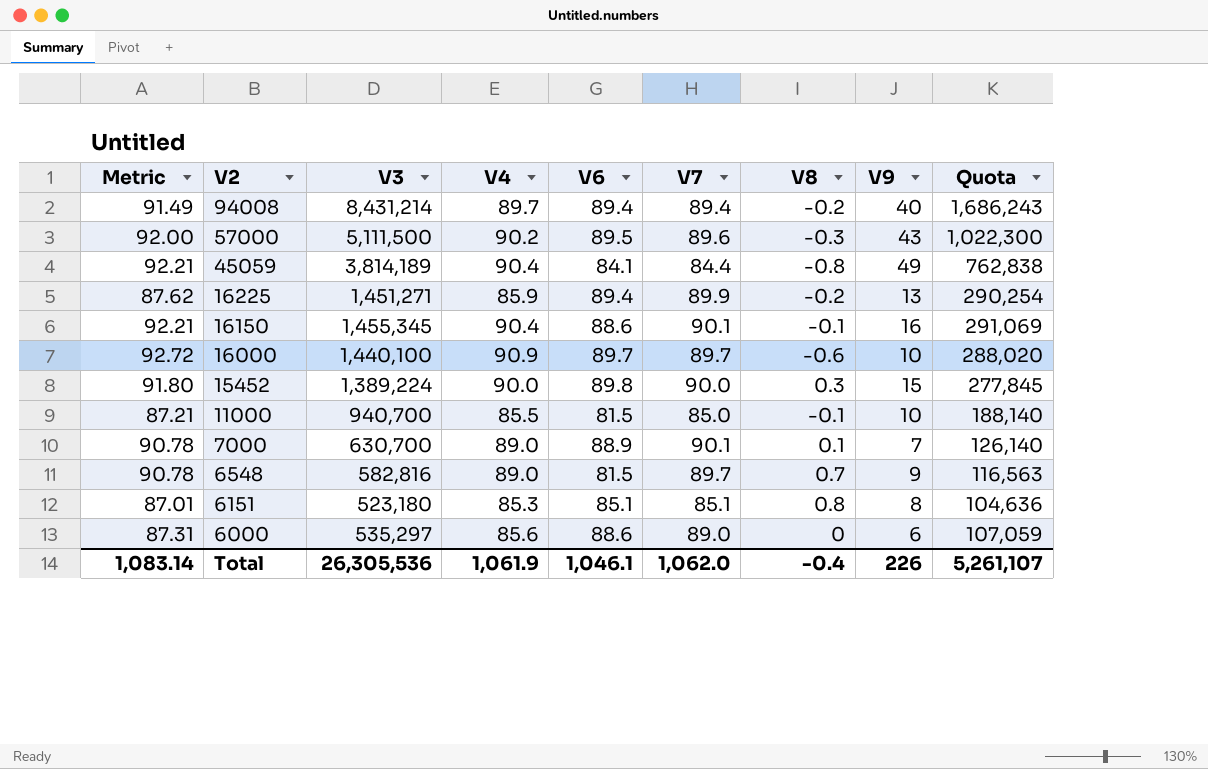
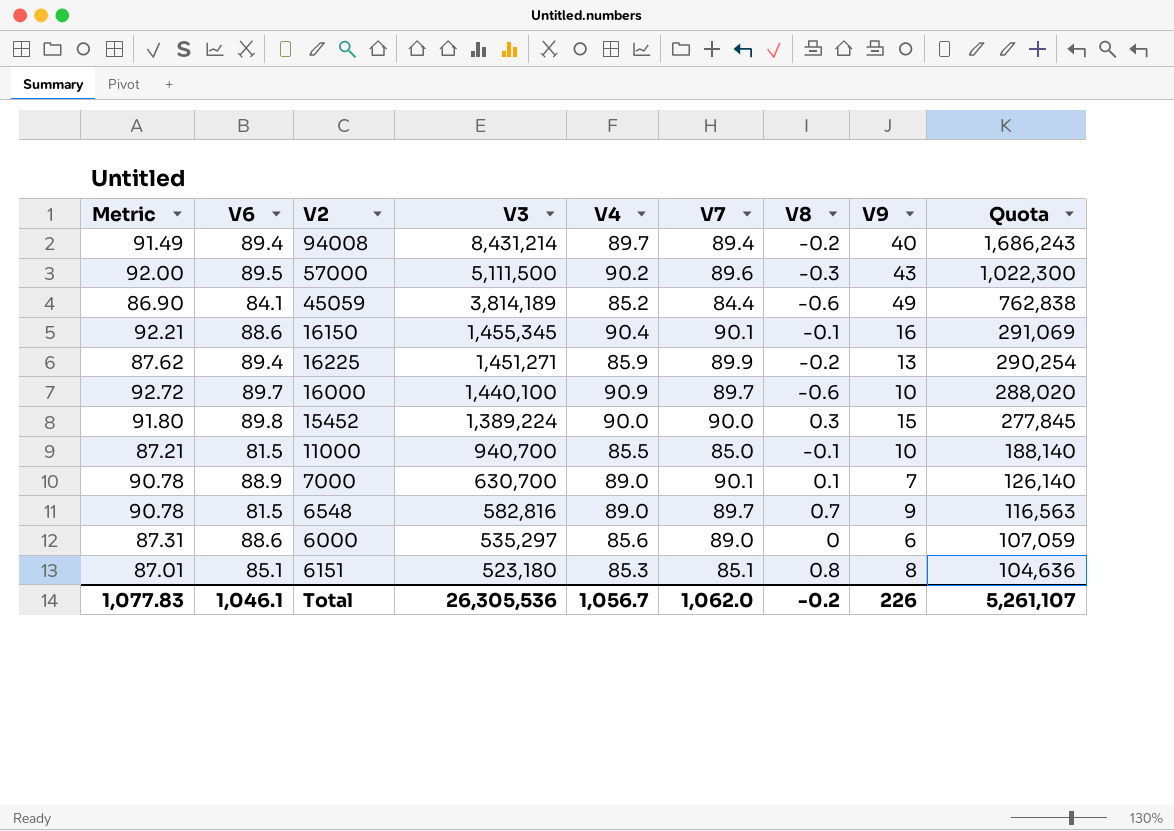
row order: V2 descending -> V3 descending
column V6 | position: 5 -> 2
45059 | Metric: 92.21 -> 86.90
45059 | V4: 90.4 -> 85.2
45059 | V8: -0.8 -> -0.6
Total | Metric: 1,083.14 -> 1,077.83
Total | V4: 1,061.9 -> 1,056.7
Total | V8: -0.4 -> -0.2

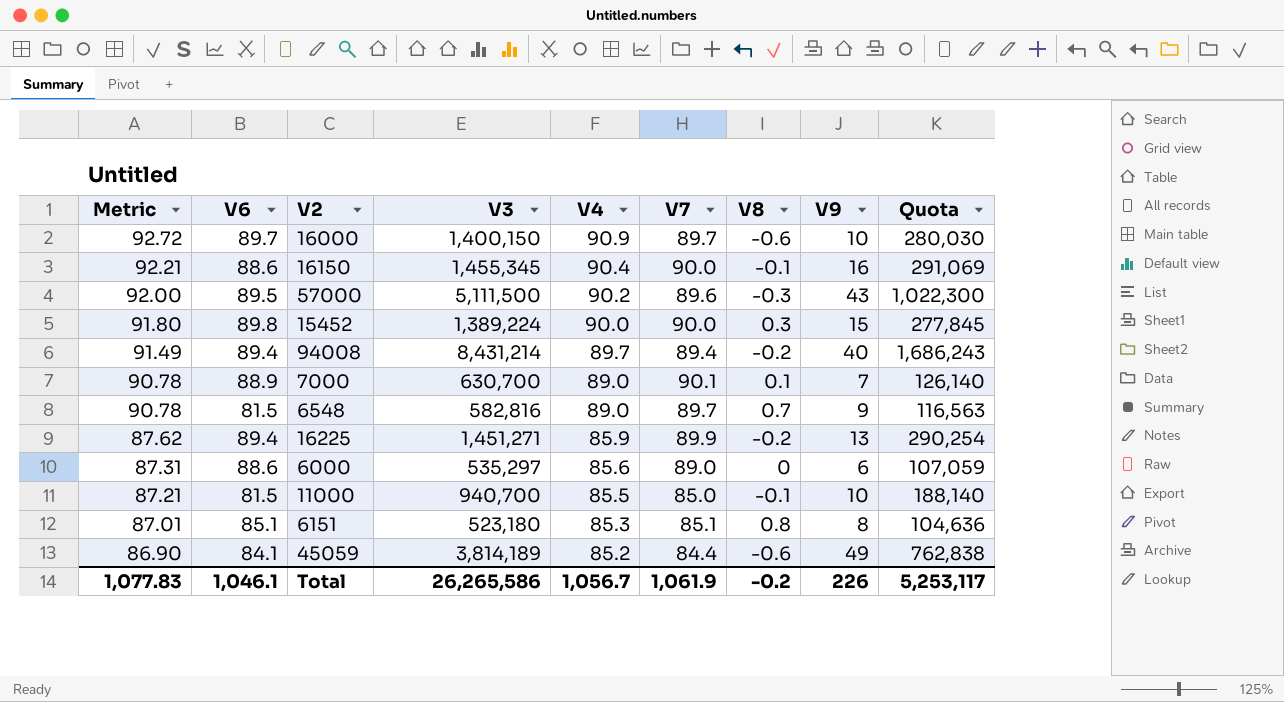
row order: V3 descending -> Metric descending
16000 | V3: 1,440,100 -> 1,400,150
16000 | Quota: 288,020 -> 280,030
16150 | V7: 90.1 -> 90.0
Total | V3: 26,305,536 -> 26,265,586
Total | V7: 1,062.0 -> 1,061.9
Total | Quota: 5,261,107 -> 5,253,117

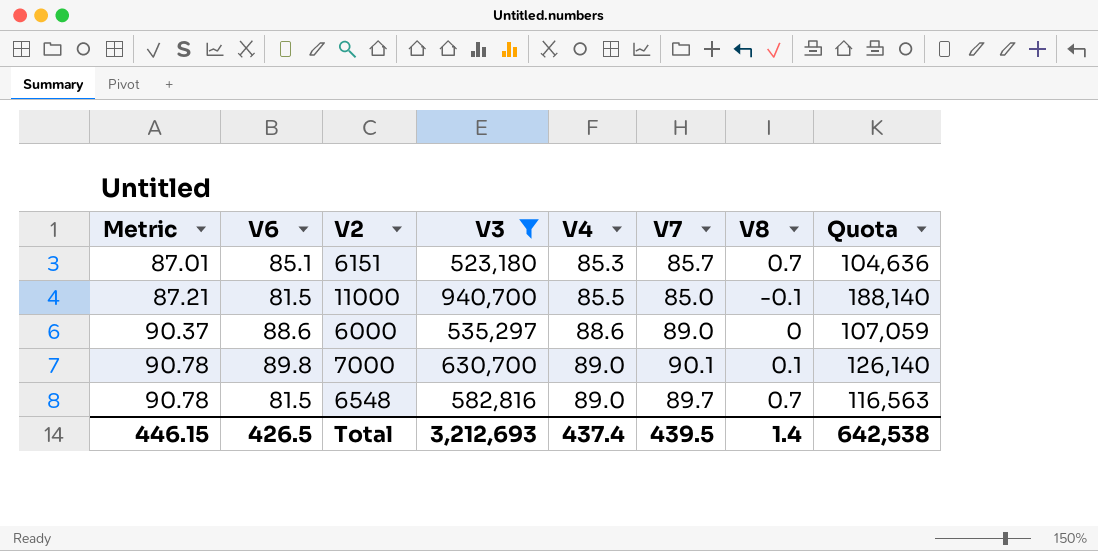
filter: none -> V3 <= 940,700
row order: Metric descending -> Metric ascending
column V9 | position: 8 -> none
6151 | V7: 85.1 -> 85.7
6151 | V8: 0.8 -> 0.7
6000 | Metric: 87.31 -> 90.37
6000 | V4: 85.6 -> 88.6
7000 | V6: 88.9 -> 89.8
Total | Metric: 1,077.83 -> 446.15
Total | V6: 1,046.1 -> 426.5
Total | V3: 26,265,586 -> 3,212,693
Total | V4: 1,056.7 -> 437.4
Total | V7: 1,061.9 -> 439.5
Total | V8: -0.2 -> 1.4
Total | Quota: 5,253,117 -> 642,538

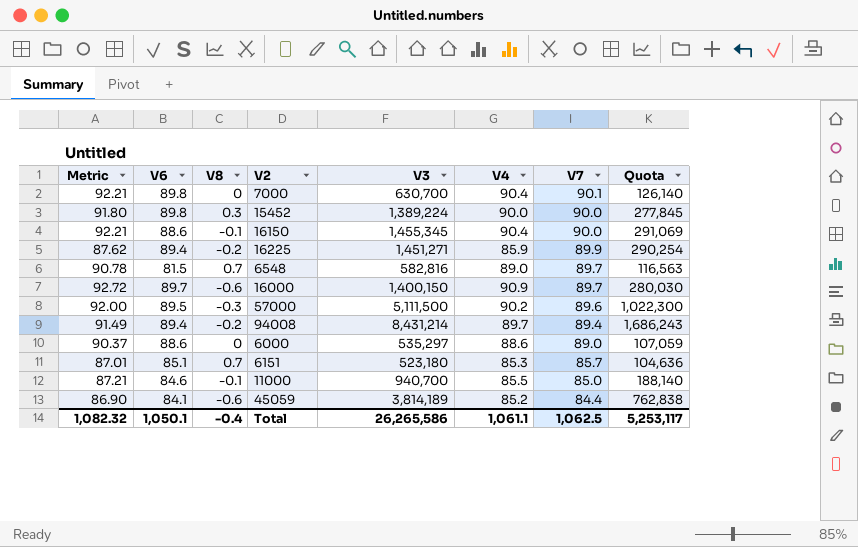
filter: V3 <= 940,700 -> none
row order: Metric ascending -> V7 descending
column V8 | position: 7 -> 3
7000 | Metric: 90.78 -> 92.21
7000 | V8: 0.1 -> 0
7000 | V4: 89.0 -> 90.4
11000 | V6: 81.5 -> 84.6
Total | Metric: 446.15 -> 1,082.32
Total | V6: 426.5 -> 1,050.1
Total | V8: 1.4 -> -0.4
Total | V3: 3,212,693 -> 26,265,586
Total | V4: 437.4 -> 1,061.1
Total | V7: 439.5 -> 1,062.5
Total | Quota: 642,538 -> 5,253,117

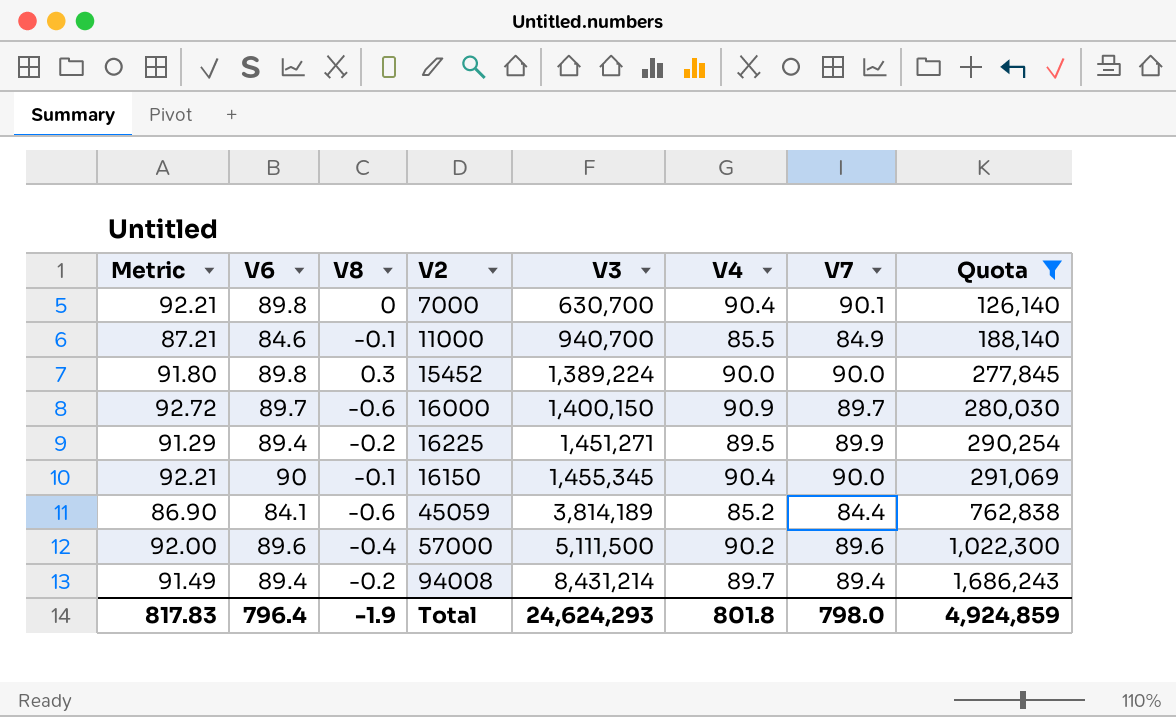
filter: none -> Quota >= 126,140
row order: V7 descending -> V3 ascending
11000 | V7: 85.0 -> 84.9
16225 | Metric: 87.62 -> 91.29
16225 | V4: 85.9 -> 89.5
16150 | V6: 88.6 -> 90
57000 | V6: 89.5 -> 89.6
57000 | V8: -0.3 -> -0.4
Total | Metric: 1,082.32 -> 817.83
Total | V6: 1,050.1 -> 796.4
Total | V8: -0.4 -> -1.9
Total | V3: 26,265,586 -> 24,624,293
Total | V4: 1,061.1 -> 801.8
Total | V7: 1,062.5 -> 798.0
Total | Quota: 5,253,117 -> 4,924,859

